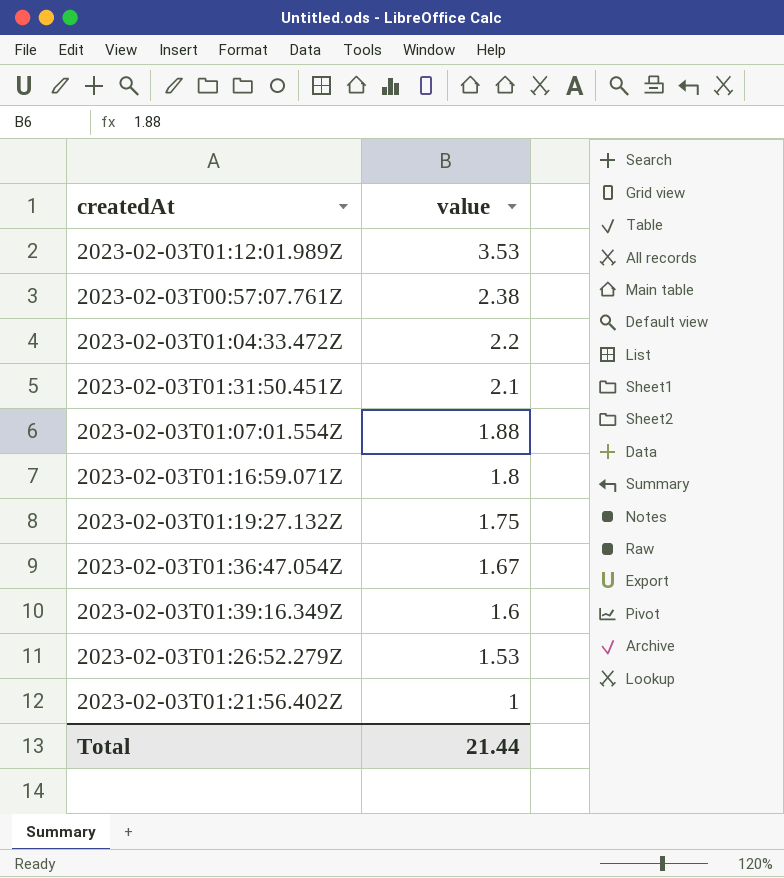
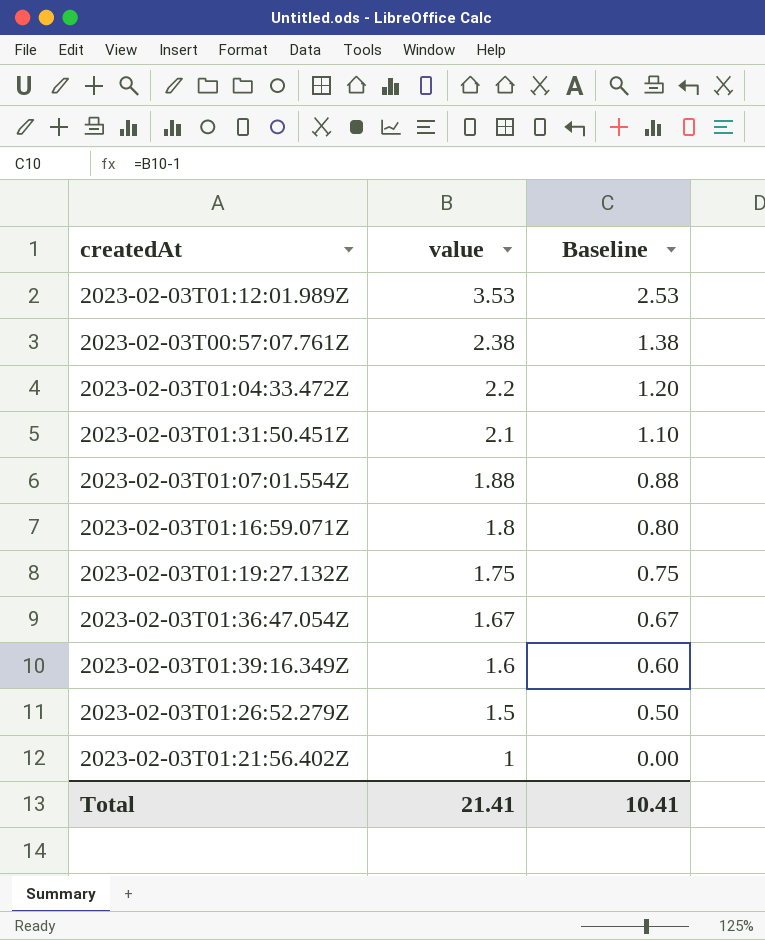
column Baseline | formula: none -> [value] - 1
2023-02-03T01:26:52.279Z | value: 1.53 -> 1.5
Total | value: 21.44 -> 21.41

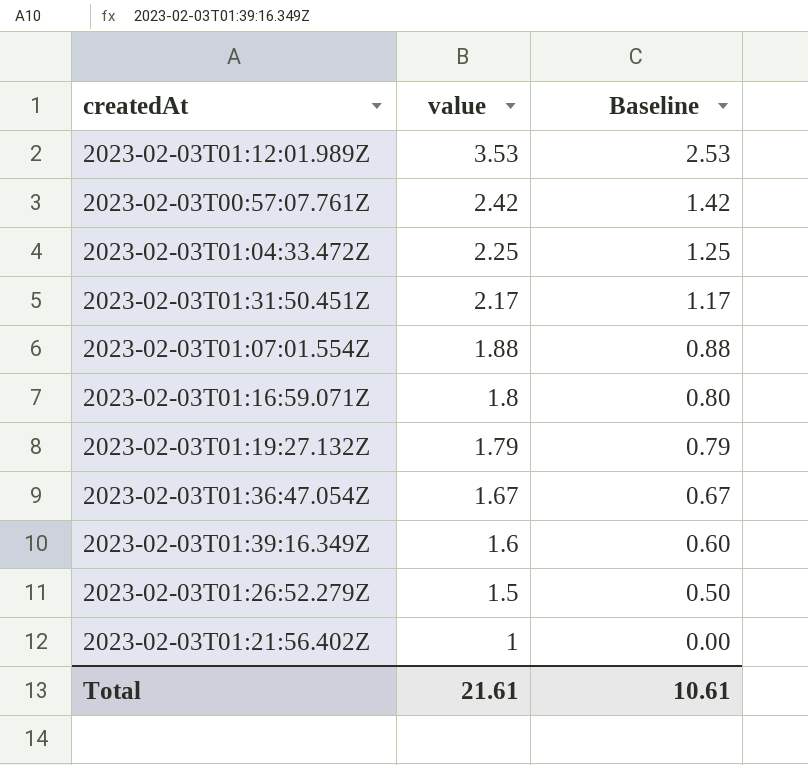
2023-02-03T00:57:07.761Z | value: 2.38 -> 2.42
2023-02-03T00:57:07.761Z | Baseline: 1.38 -> 1.42
2023-02-03T01:04:33.472Z | value: 2.2 -> 2.25
2023-02-03T01:04:33.472Z | Baseline: 1.20 -> 1.25
2023-02-03T01:31:50.451Z | value: 2.1 -> 2.17
2023-02-03T01:31:50.451Z | Baseline: 1.10 -> 1.17
2023-02-03T01:19:27.132Z | value: 1.75 -> 1.79
2023-02-03T01:19:27.132Z | Baseline: 0.75 -> 0.79
Total | value: 21.41 -> 21.61
Total | Baseline: 10.41 -> 10.61

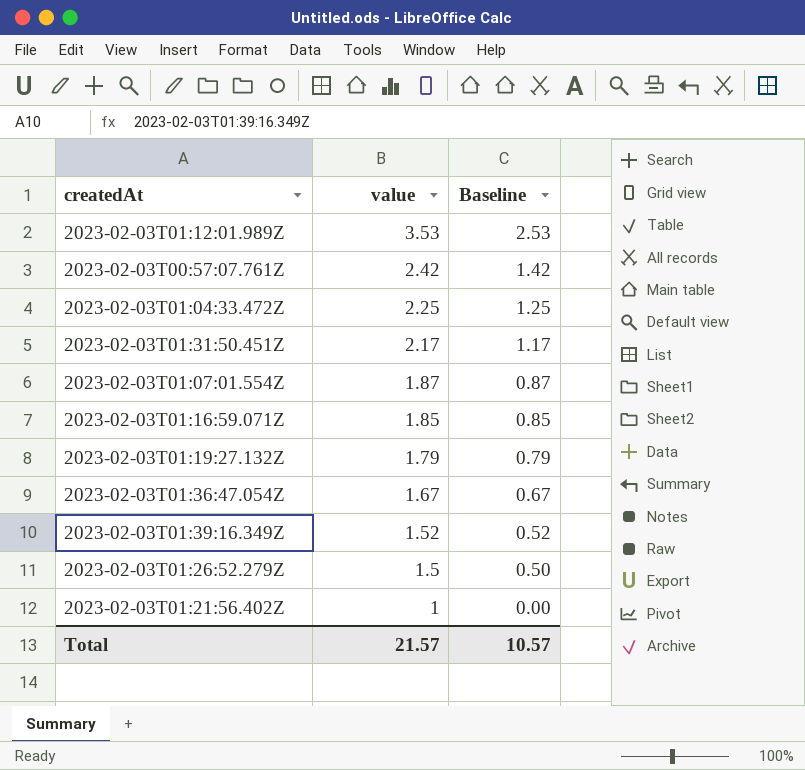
2023-02-03T01:07:01.554Z | value: 1.88 -> 1.87
2023-02-03T01:07:01.554Z | Baseline: 0.88 -> 0.87
2023-02-03T01:16:59.071Z | value: 1.8 -> 1.85
2023-02-03T01:16:59.071Z | Baseline: 0.80 -> 0.85
2023-02-03T01:39:16.349Z | value: 1.6 -> 1.52
2023-02-03T01:39:16.349Z | Baseline: 0.60 -> 0.52
Total | value: 21.61 -> 21.57
Total | Baseline: 10.61 -> 10.57

